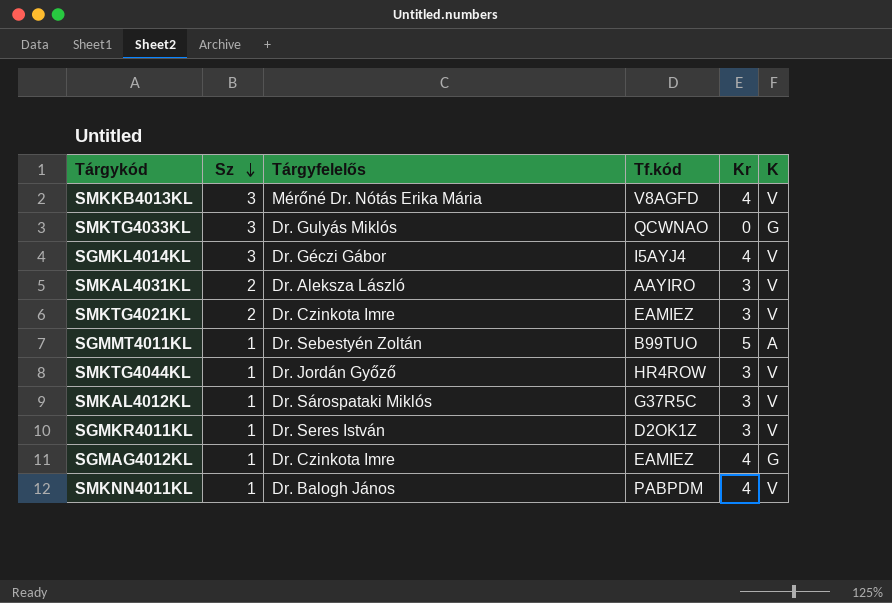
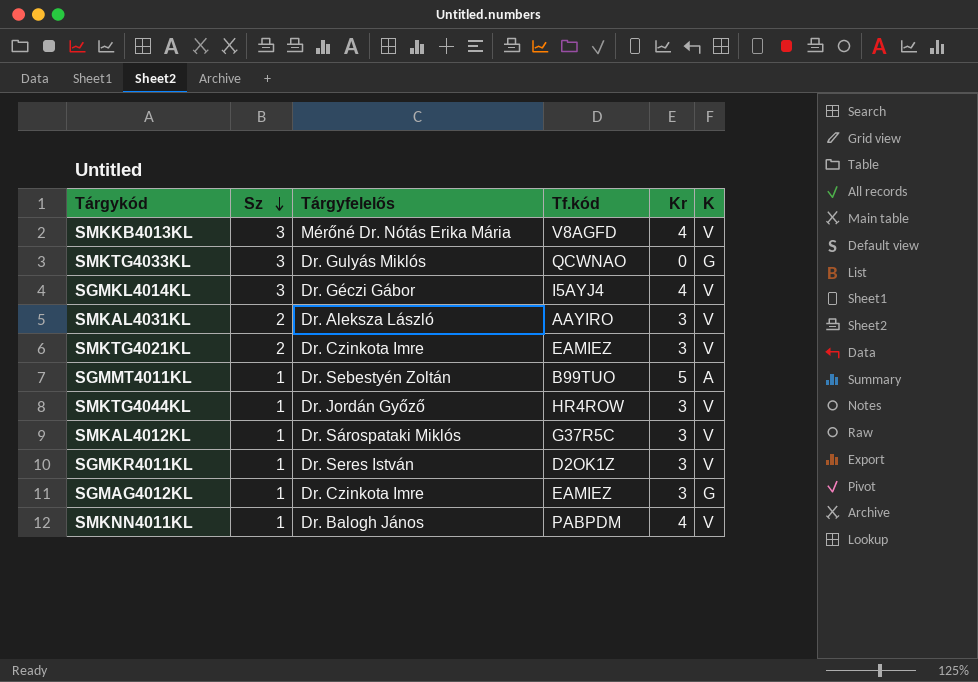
SGMAG4012KL | Kr: 4 -> 3

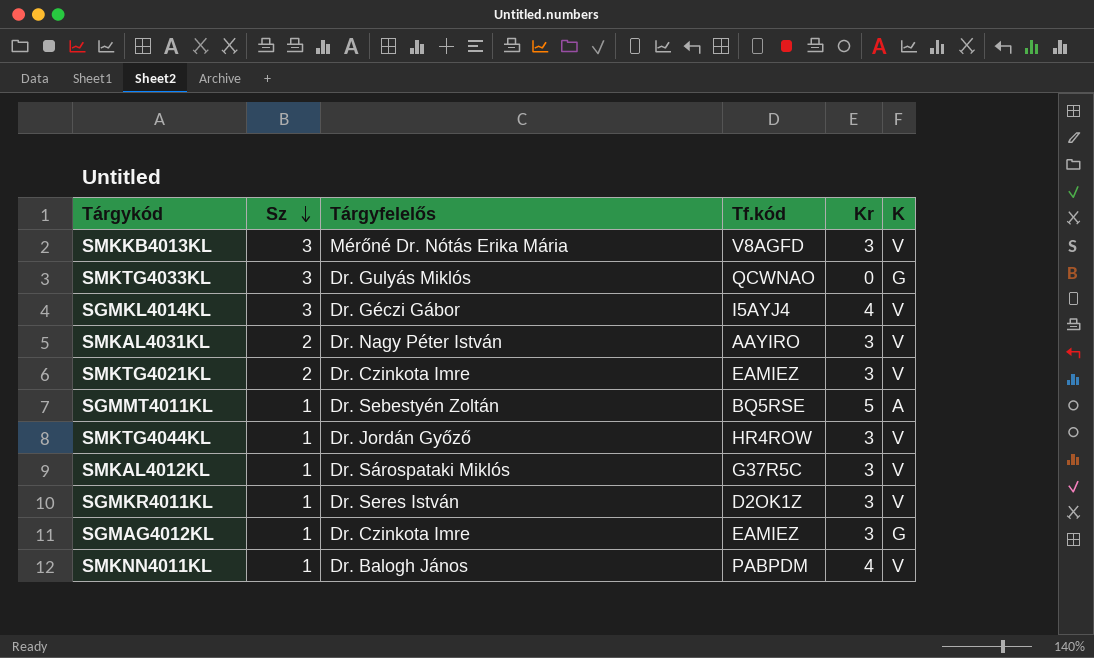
SMKKB4013KL | Kr: 4 -> 3
SMKAL4031KL | Tárgyfelelős: Dr. Aleksza László -> Dr. Nagy Péter István
SGMMT4011KL | Tf.kód: B99TUO -> BQ5RSE

